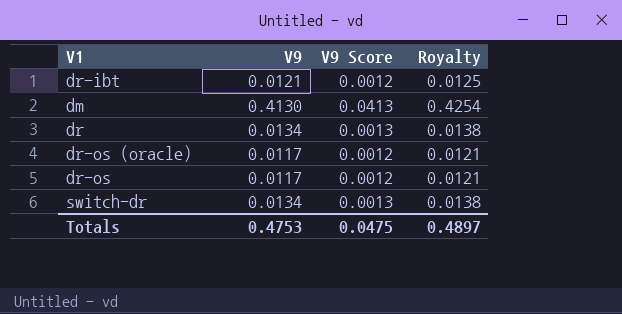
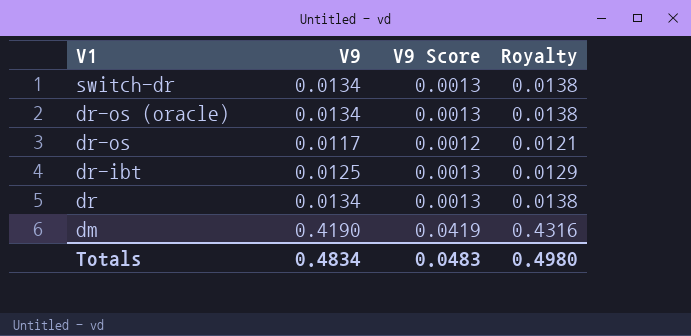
row order: none -> V1 descending
dr-os (oracle) | V9: 0.0117 -> 0.0134
dr-os (oracle) | V9 Score: 0.0012 -> 0.0013
dr-os (oracle) | Royalty: 0.0121 -> 0.0138
dr-ibt | V9: 0.0121 -> 0.0125
dr-ibt | V9 Score: 0.0012 -> 0.0013
dr-ibt | Royalty: 0.0125 -> 0.0129
dm | V9: 0.4130 -> 0.4190
dm | V9 Score: 0.0413 -> 0.0419
dm | Royalty: 0.4254 -> 0.4316
Totals | V9: 0.4753 -> 0.4834
Totals | V9 Score: 0.0475 -> 0.0483
Totals | Royalty: 0.4897 -> 0.4980

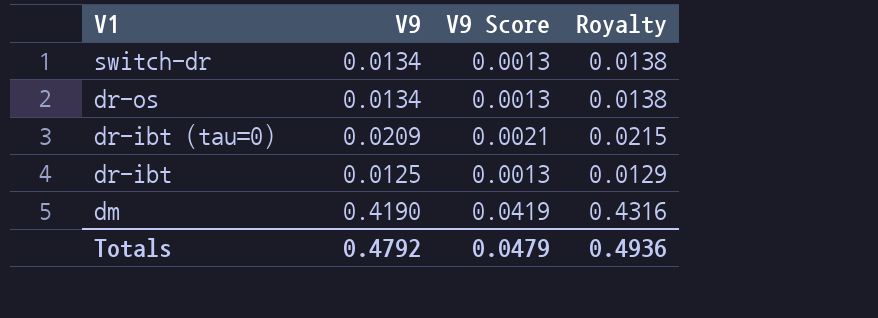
row dr-os (oracle): 0.0134 | 0.0013 | 0.0138 -> none
row dr: 0.0134 | 0.0013 | 0.0138 -> none
dr-os | V9: 0.0117 -> 0.0134
dr-os | V9 Score: 0.0012 -> 0.0013
dr-os | Royalty: 0.0121 -> 0.0138
row dr-ibt (tau=0): none -> 0.0209 | 0.0021 | 0.0215
Totals | V9: 0.4834 -> 0.4792
Totals | V9 Score: 0.0483 -> 0.0479
Totals | Royalty: 0.4980 -> 0.4936

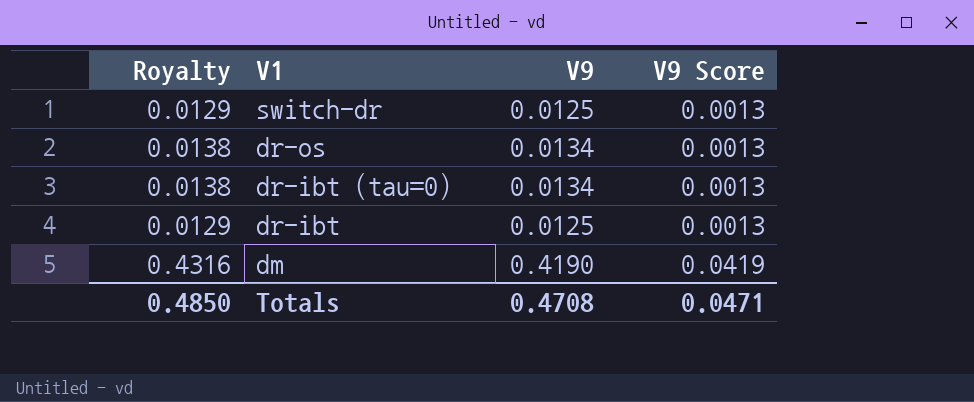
column Royalty | position: 4 -> 1
switch-dr | Royalty: 0.0138 -> 0.0129
switch-dr | V9: 0.0134 -> 0.0125
dr-ibt (tau=0) | Royalty: 0.0215 -> 0.0138
dr-ibt (tau=0) | V9: 0.0209 -> 0.0134
dr-ibt (tau=0) | V9 Score: 0.0021 -> 0.0013
Totals | Royalty: 0.4936 -> 0.4850
Totals | V9: 0.4792 -> 0.4708
Totals | V9 Score: 0.0479 -> 0.0471

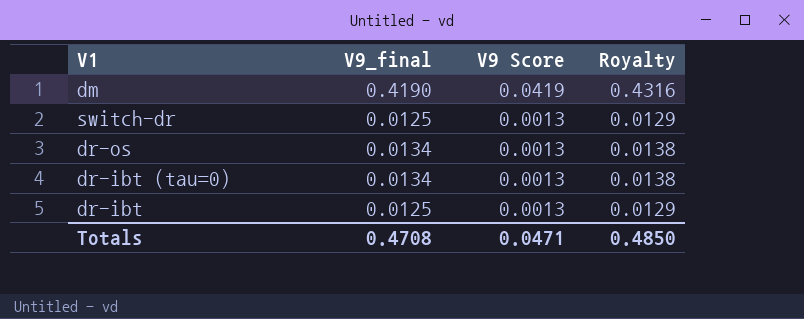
row order: V1 descending -> V9 Score descending
column name: V9 -> V9_final
column Royalty | position: 1 -> 4

